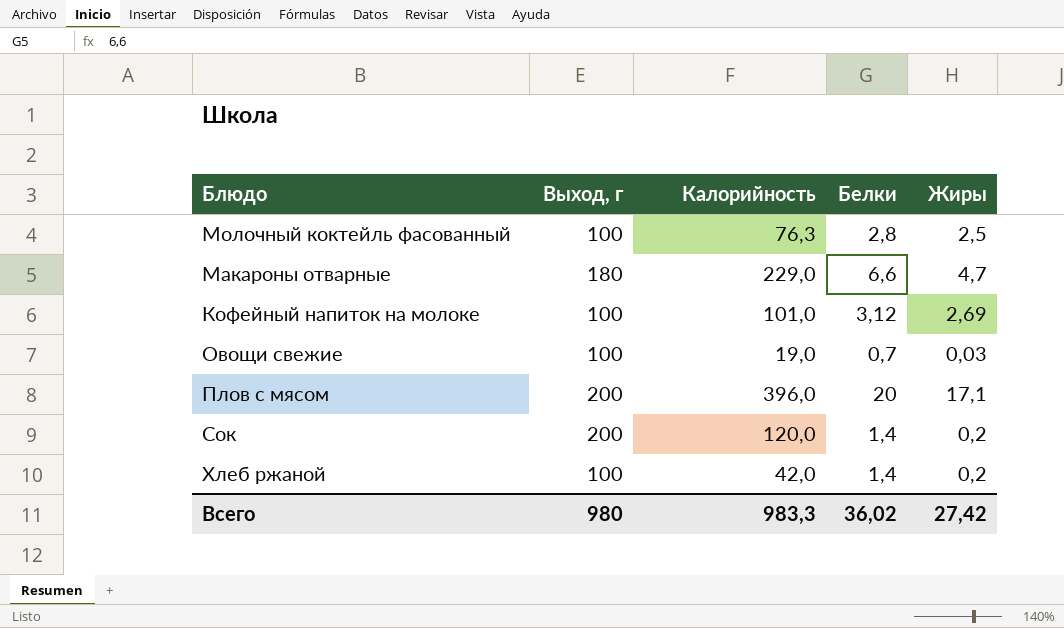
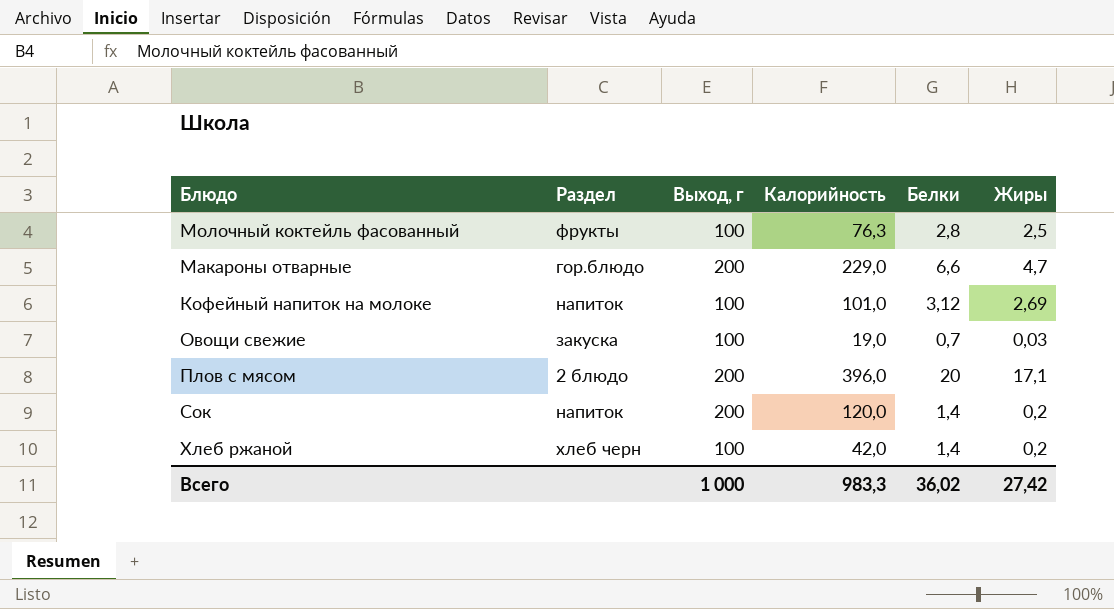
column Раздел | position: none -> 2
Макароны отварные | Выход, г: 180 -> 200
Всего | Выход, г: 980 -> 1 000

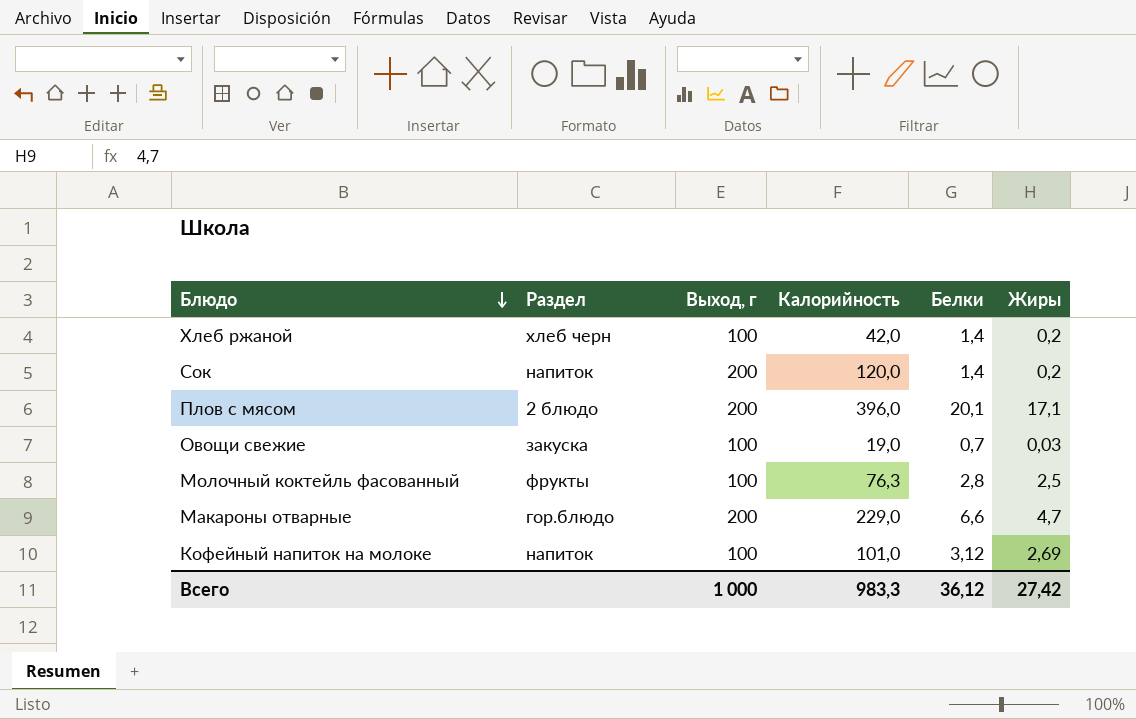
row order: none -> Блюдо descending
Плов с мясом | Белки: 20 -> 20,1
Всего | Белки: 36,02 -> 36,12

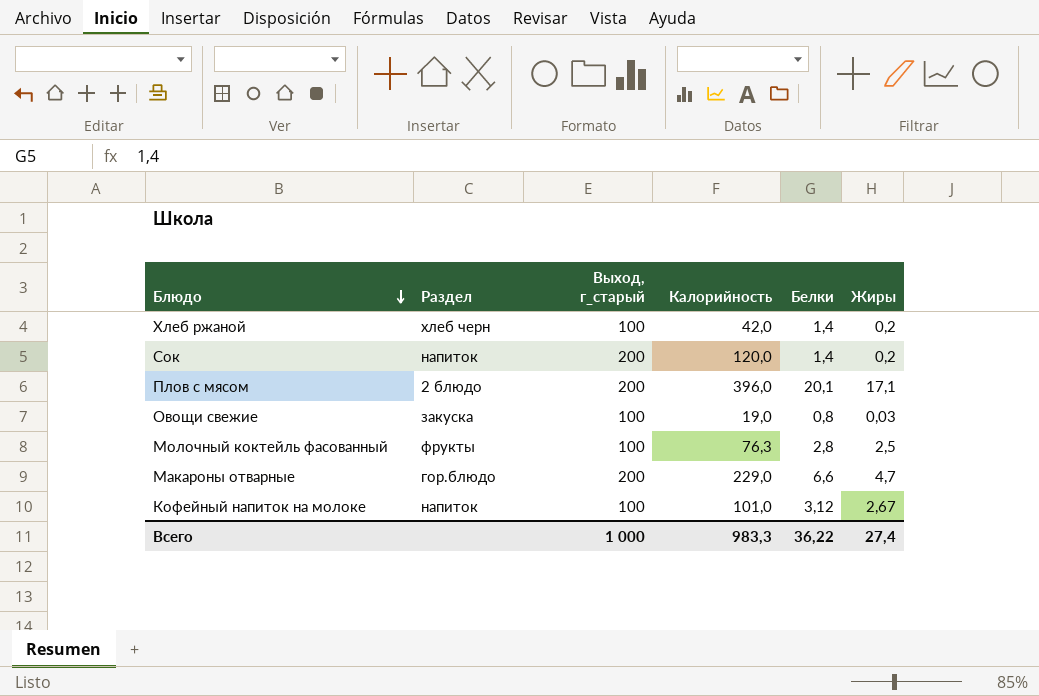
column name: Выход, г -> Выход, г_старый
Овощи свежие | Белки: 0,7 -> 0,8
Кофейный напиток на молоке | Жиры: 2,69 -> 2,67
Всего | Белки: 36,12 -> 36,22
Всего | Жиры: 27,42 -> 27,4

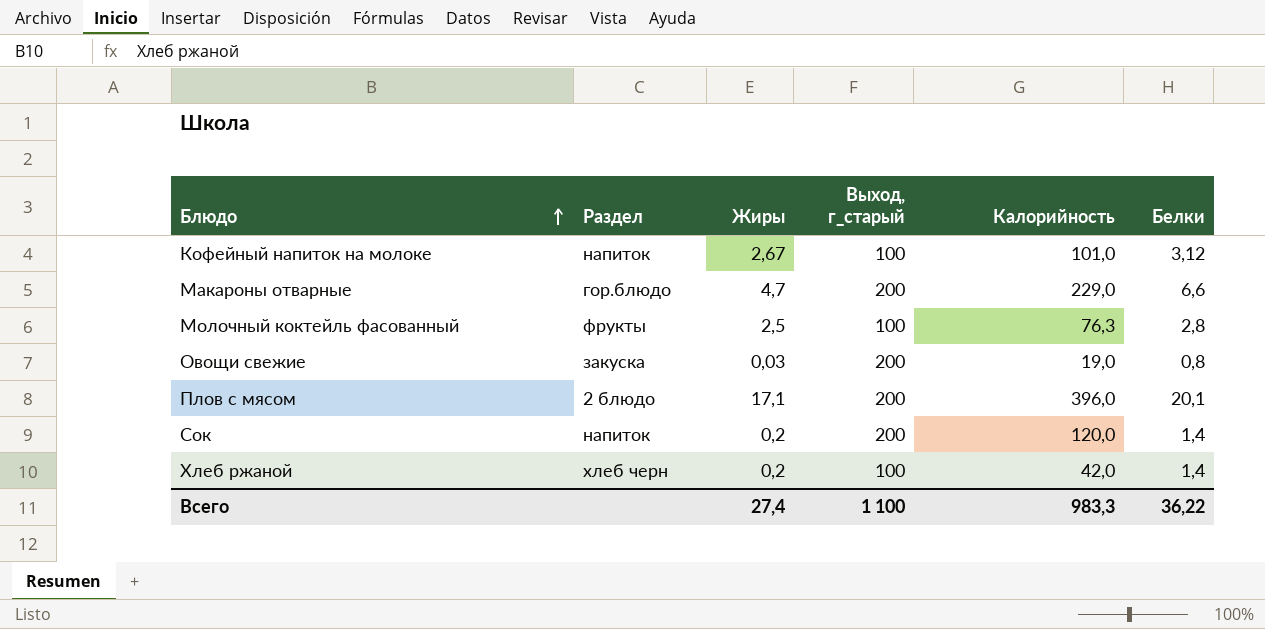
row order: Блюдо descending -> Блюдо ascending
column Жиры | position: 6 -> 3
Овощи свежие | Выход, г_старый: 100 -> 200
Всего | Выход, г_старый: 1 000 -> 1 100

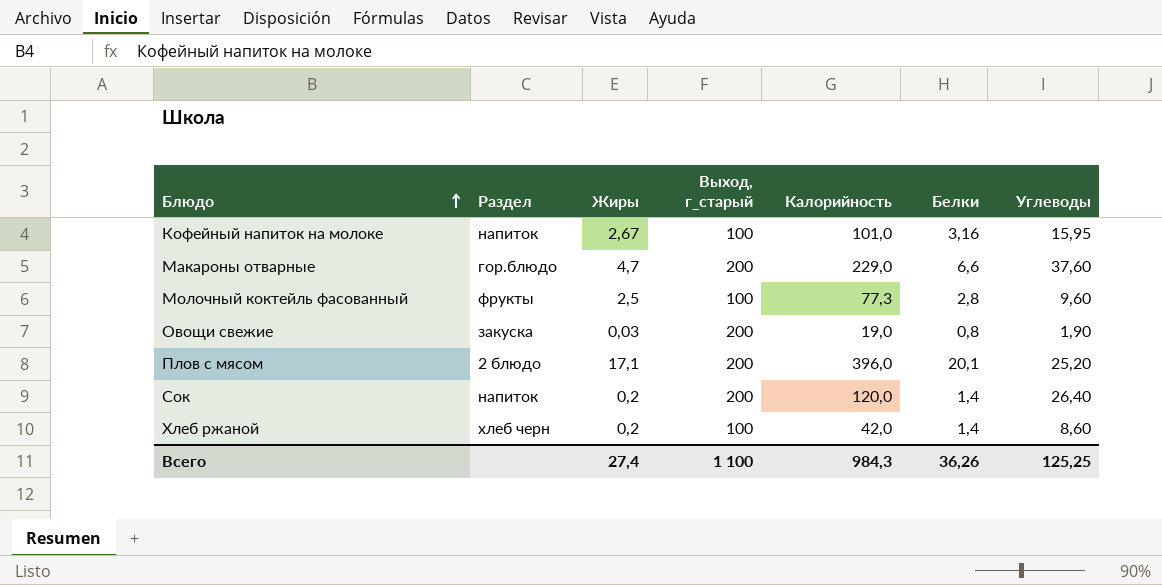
column Углеводы | position: none -> 7
Кофейный напиток на молоке | Белки: 3,12 -> 3,16
Молочный коктейль фасованный | Калорийность: 76,3 -> 77,3
Всего | Калорийность: 983,3 -> 984,3
Всего | Белки: 36,22 -> 36,26

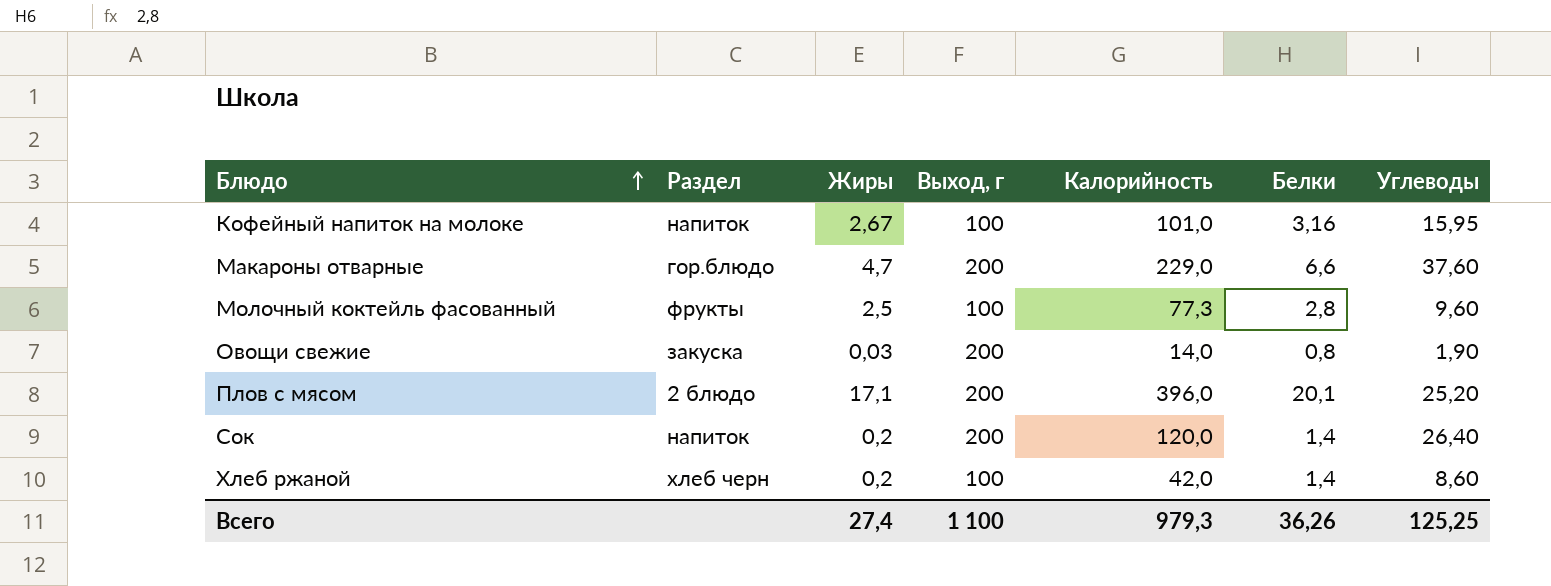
column name: Выход, г_старый -> Выход, г
Овощи свежие | Калорийность: 19,0 -> 14,0
Всего | Калорийность: 984,3 -> 979,3

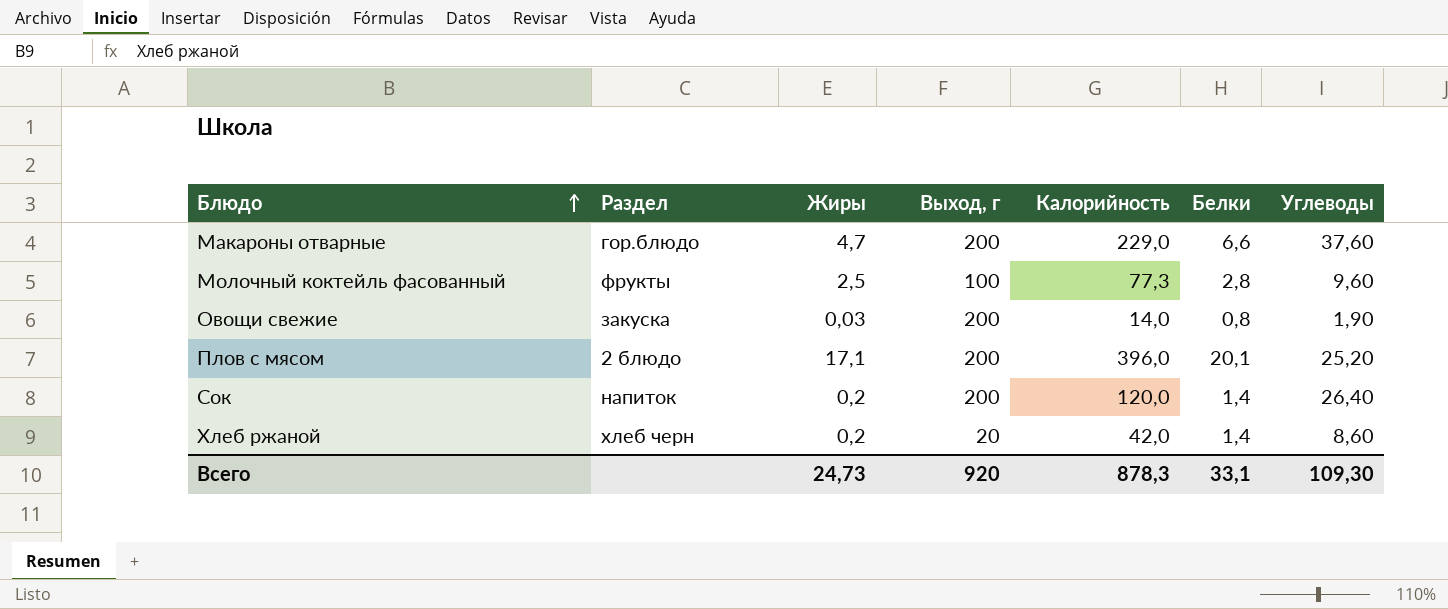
row Кофейный напиток на молоке: напиток | 2,67 | 100 | 101,0 | 3,16 | 15,95 -> none
Хлеб ржаной | Выход, г: 100 -> 20
Всего | Жиры: 27,4 -> 24,73
Всего | Выход, г: 1 100 -> 920
Всего | Калорийность: 979,3 -> 878,3
Всего | Белки: 36,26 -> 33,1
Всего | Углеводы: 125,25 -> 109,30

